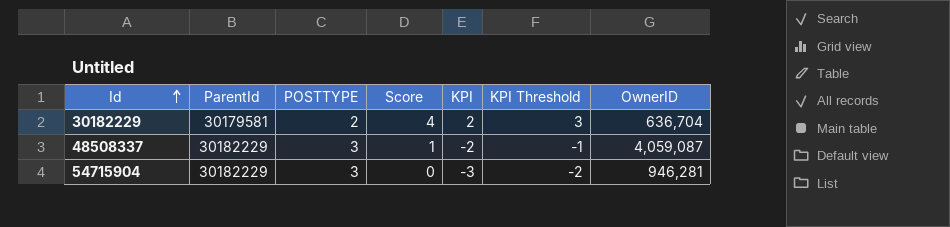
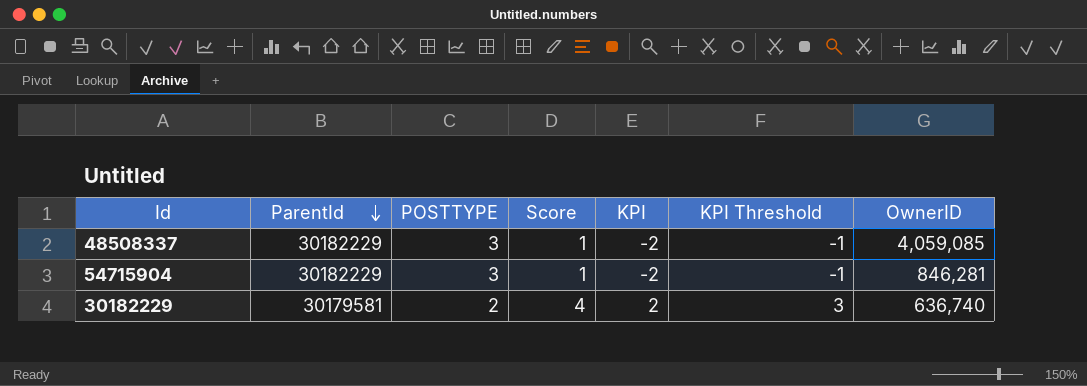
row order: Id ascending -> ParentId descending
48508337 | OwnerID: 4,059,087 -> 4,059,085
54715904 | Score: 0 -> 1
54715904 | KPI: -3 -> -2
54715904 | KPI Threshold: -2 -> -1
54715904 | OwnerID: 946,281 -> 846,281
30182229 | OwnerID: 636,704 -> 636,740

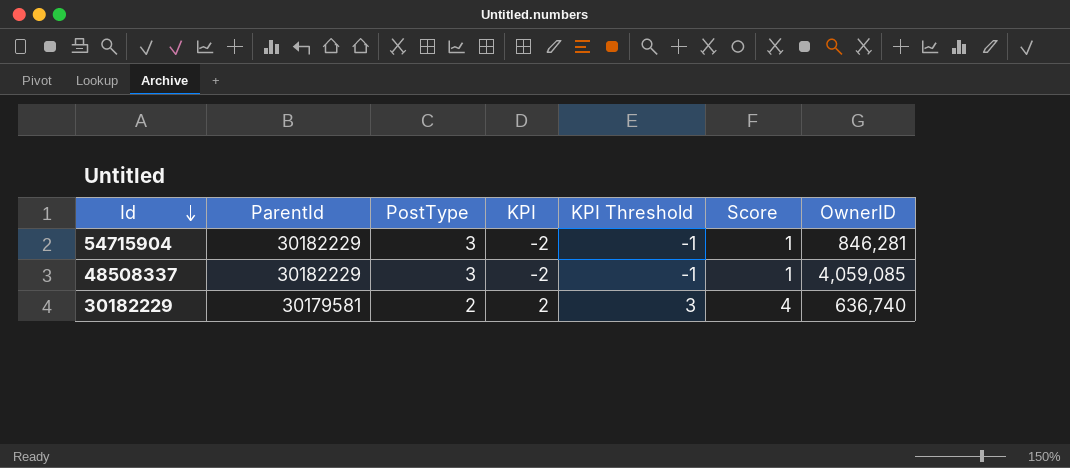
row order: ParentId descending -> Id descending
column name: POSTTYPE -> PostType
column Score | position: 4 -> 6

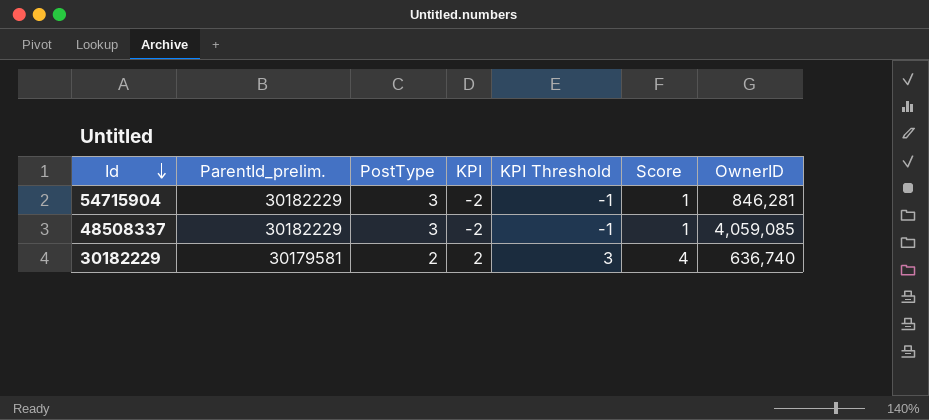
column name: ParentId -> ParentId_prelim.

